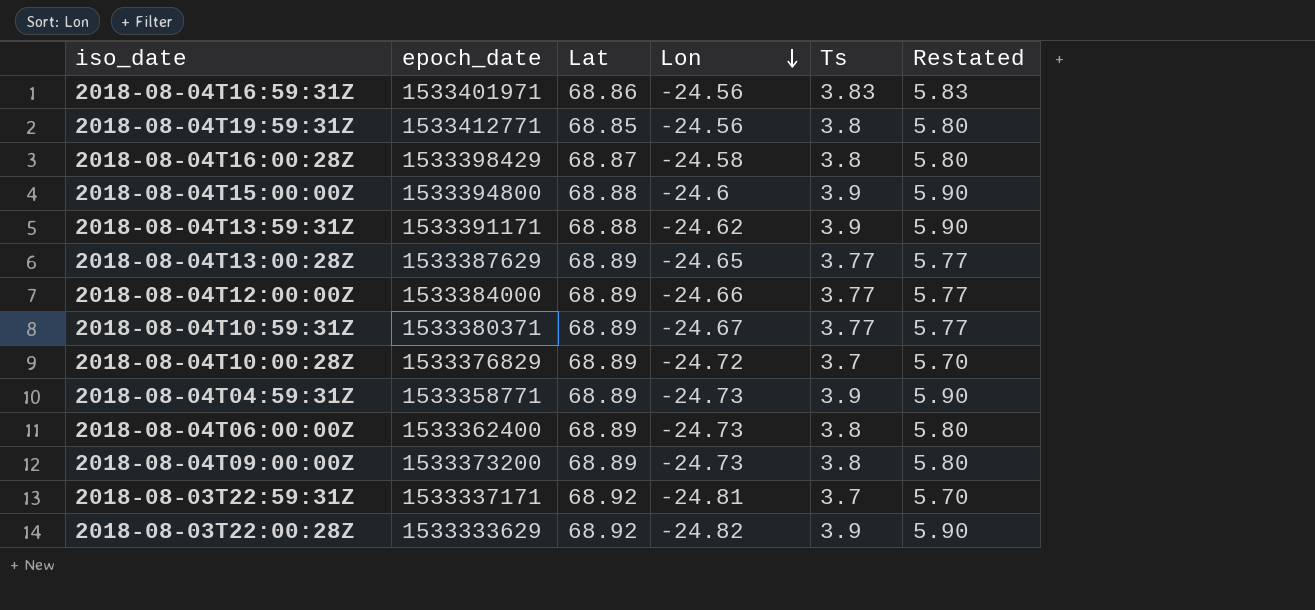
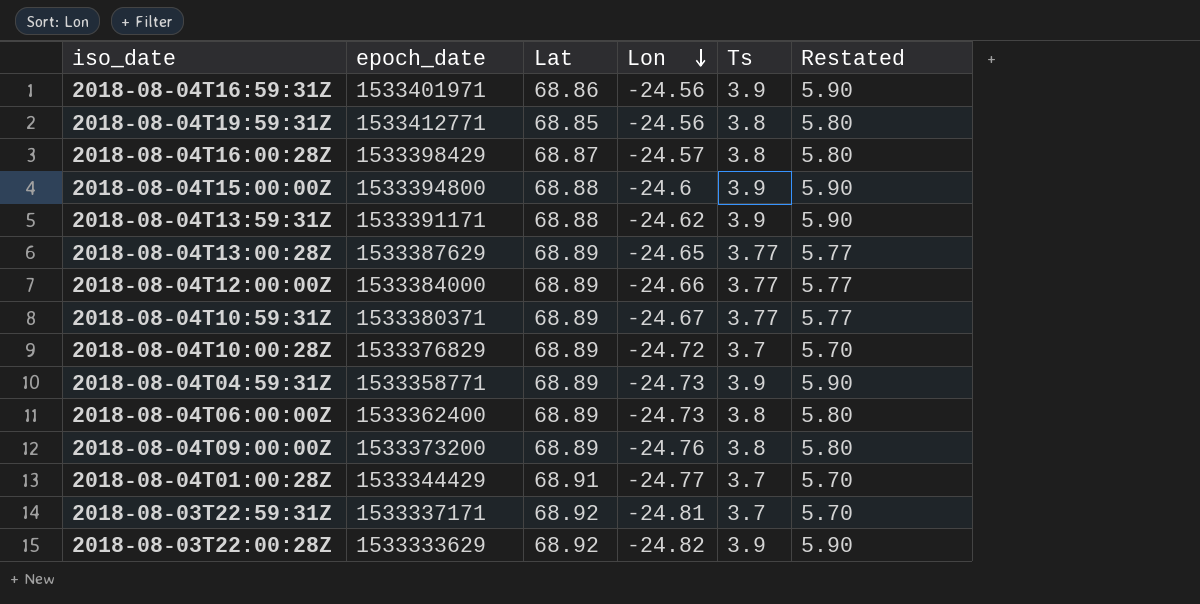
2018-08-04T16:59:31Z | Ts: 3.83 -> 3.9
2018-08-04T16:59:31Z | Restated: 5.83 -> 5.90
2018-08-04T16:00:28Z | Lon: -24.58 -> -24.57
2018-08-04T09:00:00Z | Lon: -24.73 -> -24.76
row 2018-08-04T01:00:28Z: none -> 1533344429 | 68.91 | -24.77 | 3.7 | 5.70

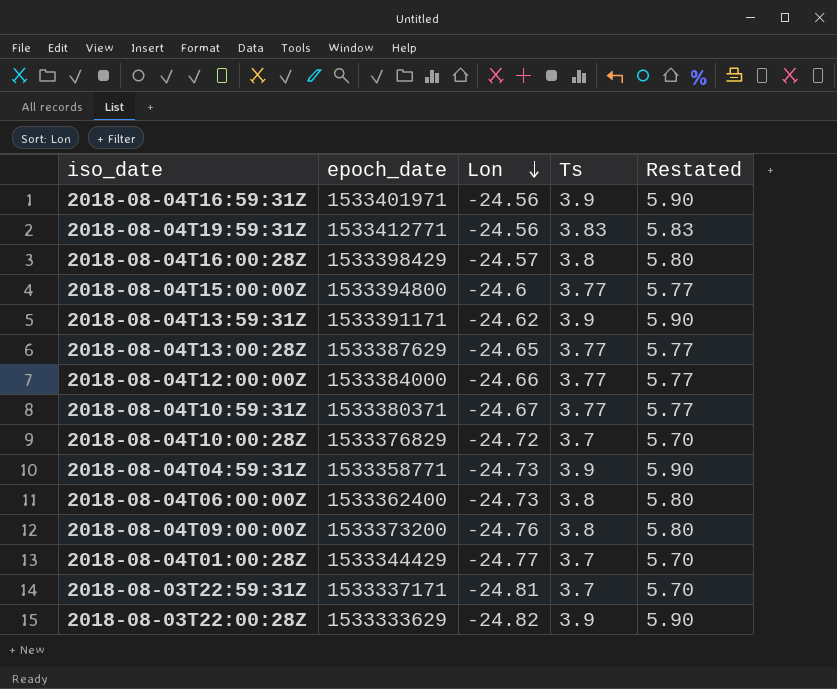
column Lat | position: 3 -> none
2018-08-04T19:59:31Z | Ts: 3.8 -> 3.83
2018-08-04T19:59:31Z | Restated: 5.80 -> 5.83
2018-08-04T15:00:00Z | Ts: 3.9 -> 3.77
2018-08-04T15:00:00Z | Restated: 5.90 -> 5.77

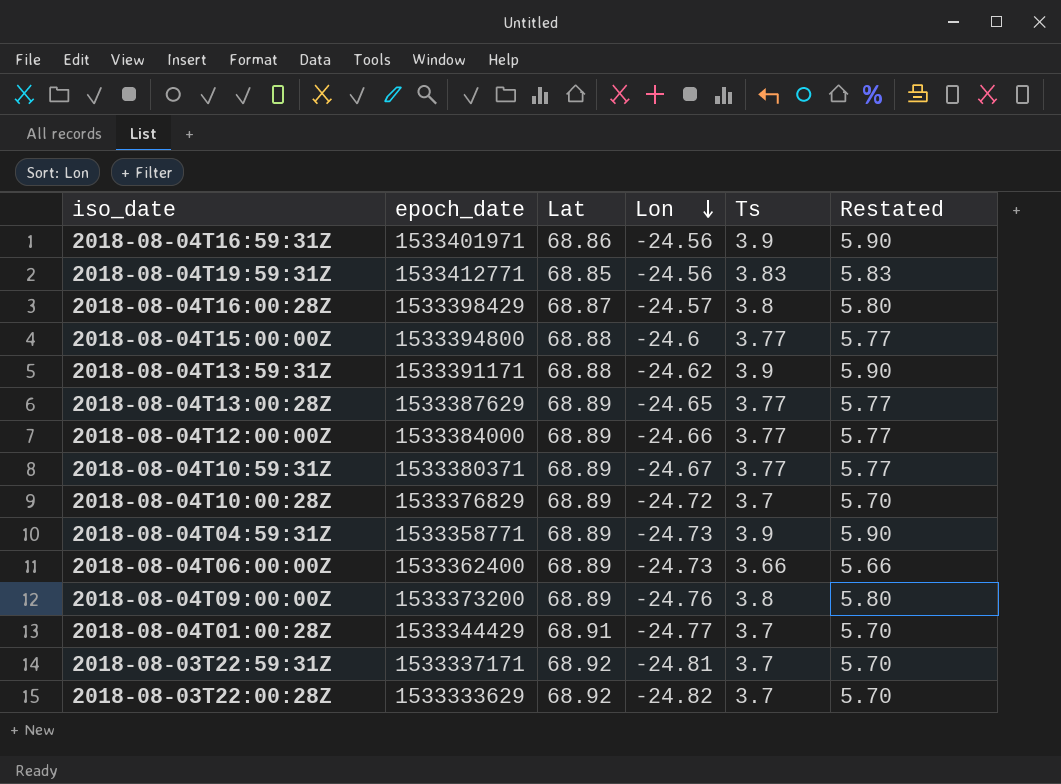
column Lat | position: none -> 3
2018-08-04T06:00:00Z | Ts: 3.8 -> 3.66
2018-08-04T06:00:00Z | Restated: 5.80 -> 5.66
2018-08-03T22:00:28Z | Ts: 3.9 -> 3.7
2018-08-03T22:00:28Z | Restated: 5.90 -> 5.70

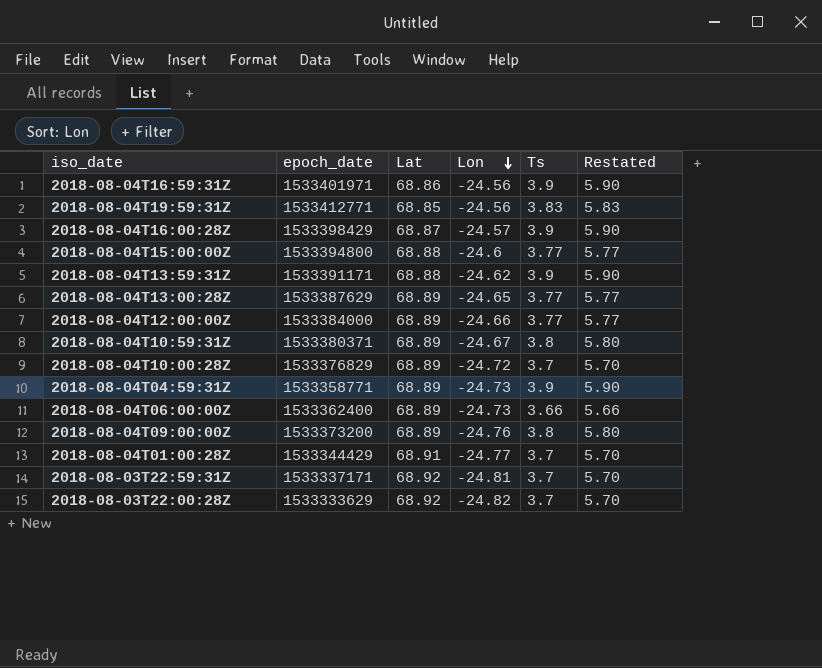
2018-08-04T16:00:28Z | Ts: 3.8 -> 3.9
2018-08-04T16:00:28Z | Restated: 5.80 -> 5.90
2018-08-04T10:59:31Z | Ts: 3.77 -> 3.8
2018-08-04T10:59:31Z | Restated: 5.77 -> 5.80

